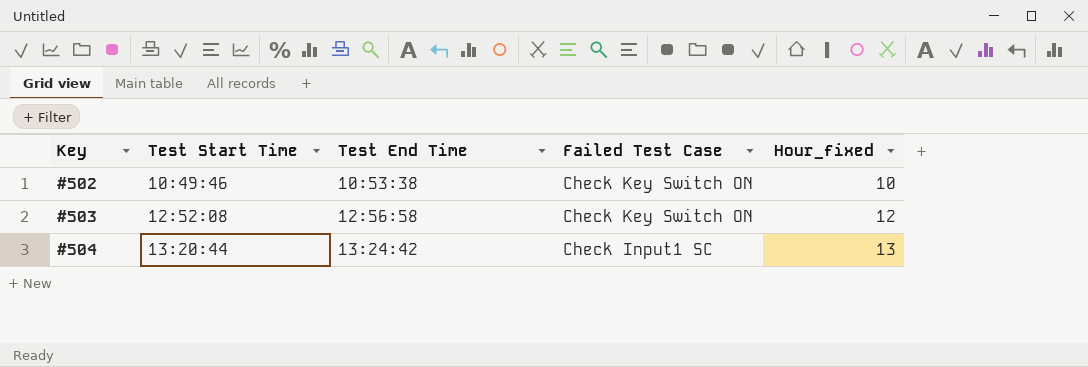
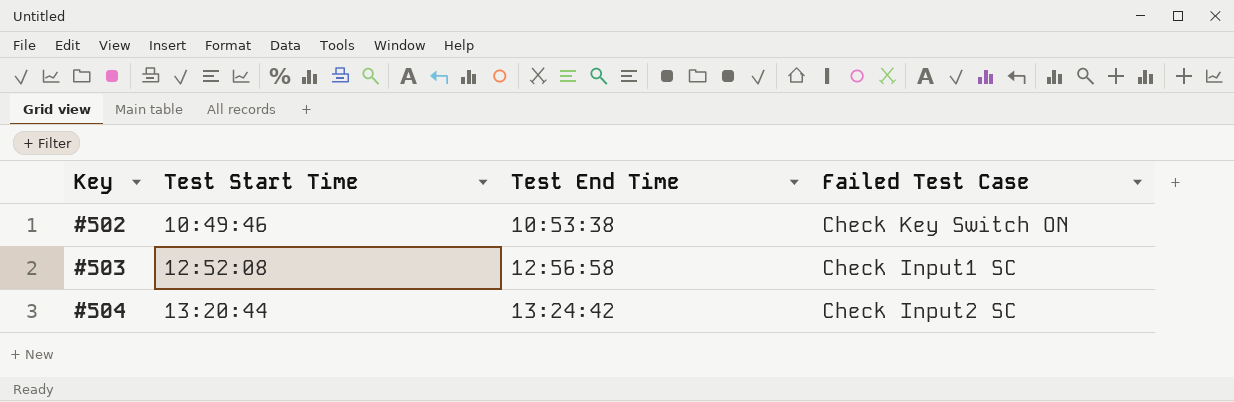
column Hour_fixed | position: 5 -> none
#503 | Failed Test Case: Check Key Switch ON -> Check Input1 SC
#504 | Failed Test Case: Check Input1 SC -> Check Input2 SC

